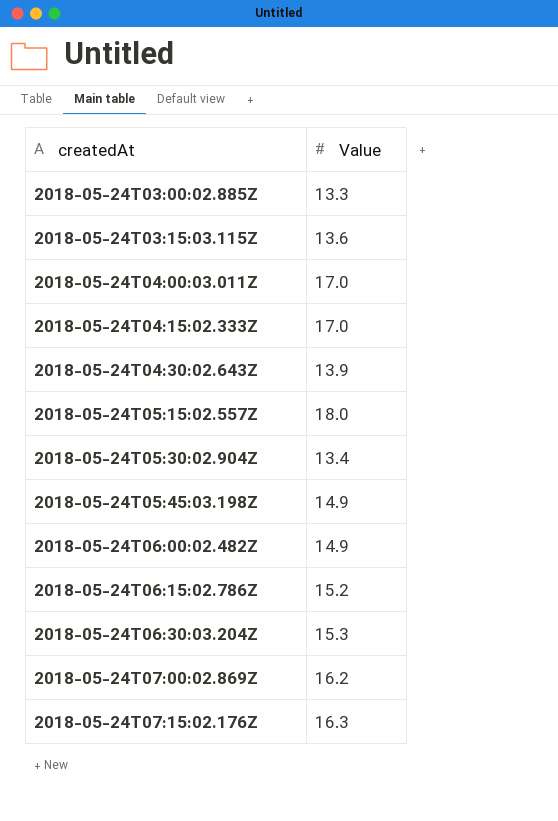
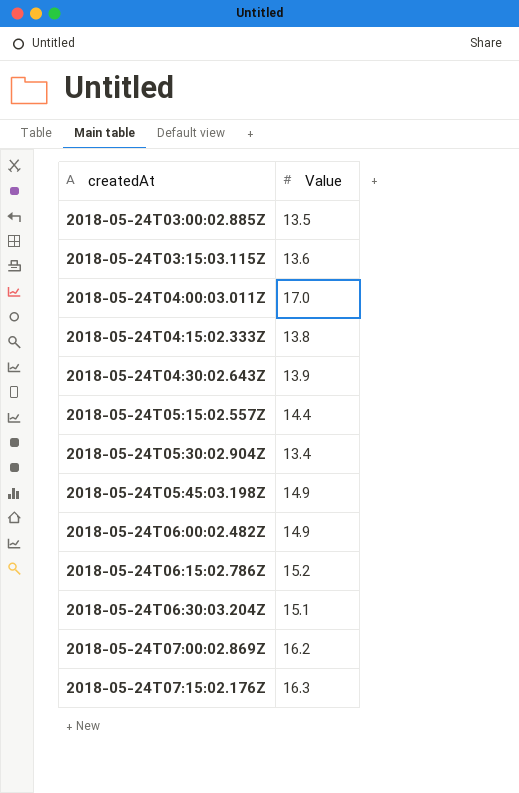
2018-05-24T03:00:02.885Z | Value: 13.3 -> 13.5
2018-05-24T04:15:02.333Z | Value: 17.0 -> 13.8
2018-05-24T05:15:02.557Z | Value: 18.0 -> 14.4
2018-05-24T06:30:03.204Z | Value: 15.3 -> 15.1

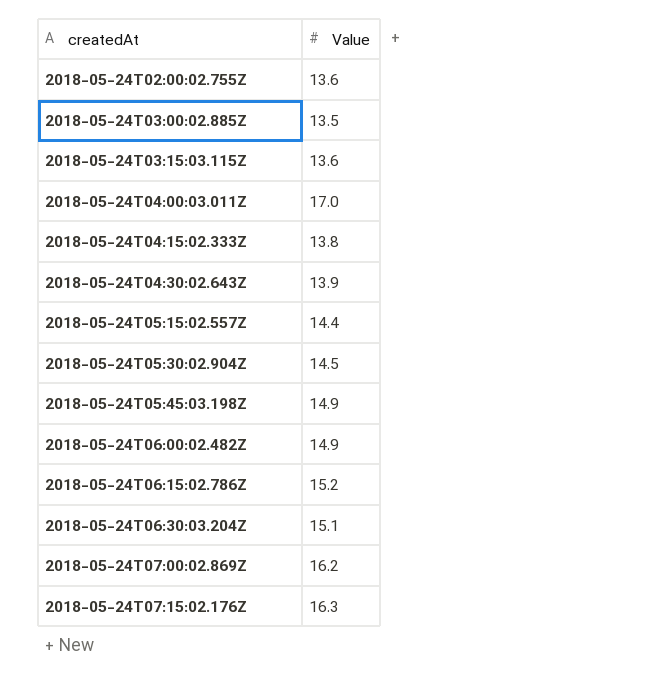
row 2018-05-24T02:00:02.755Z: none -> 13.6
2018-05-24T05:30:02.904Z | Value: 13.4 -> 14.5

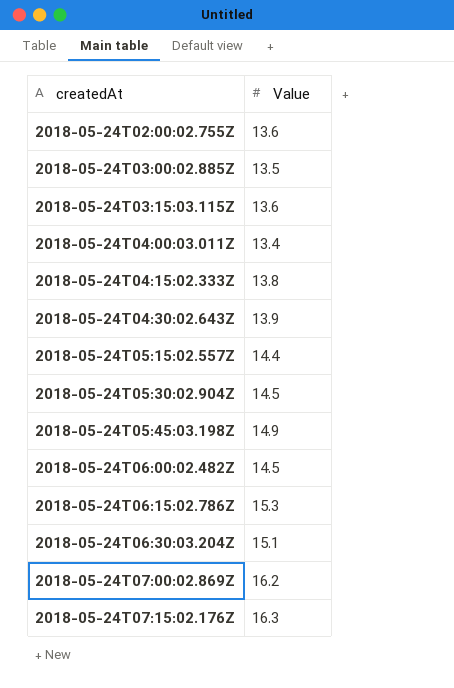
2018-05-24T04:00:03.011Z | Value: 17.0 -> 13.4
2018-05-24T06:00:02.482Z | Value: 14.9 -> 14.5
2018-05-24T06:15:02.786Z | Value: 15.2 -> 15.3

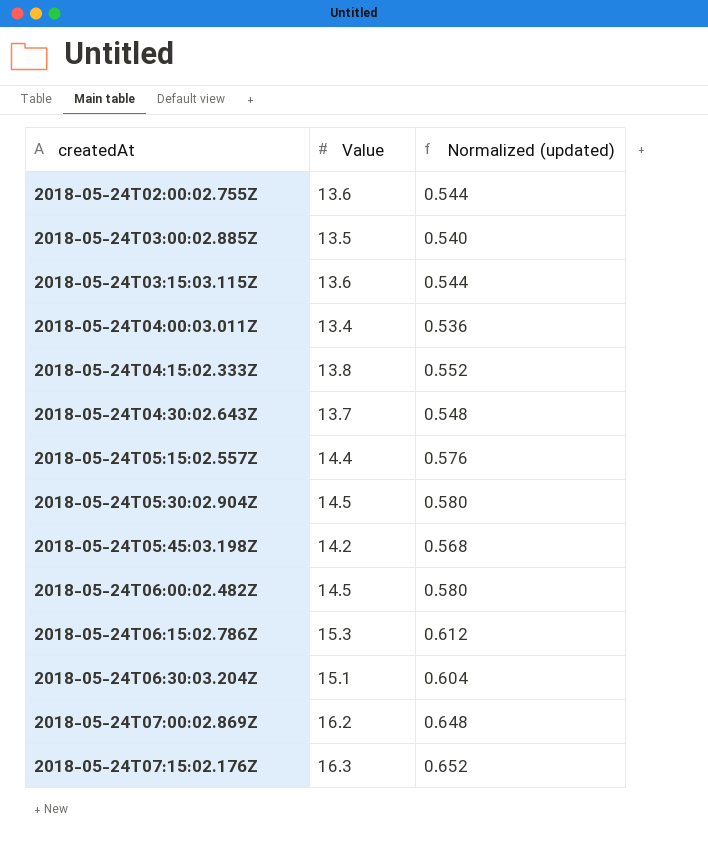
column Normalized (updated) | formula: none -> [Value] * 0.04
2018-05-24T04:30:02.643Z | Value: 13.9 -> 13.7
2018-05-24T05:45:03.198Z | Value: 14.9 -> 14.2

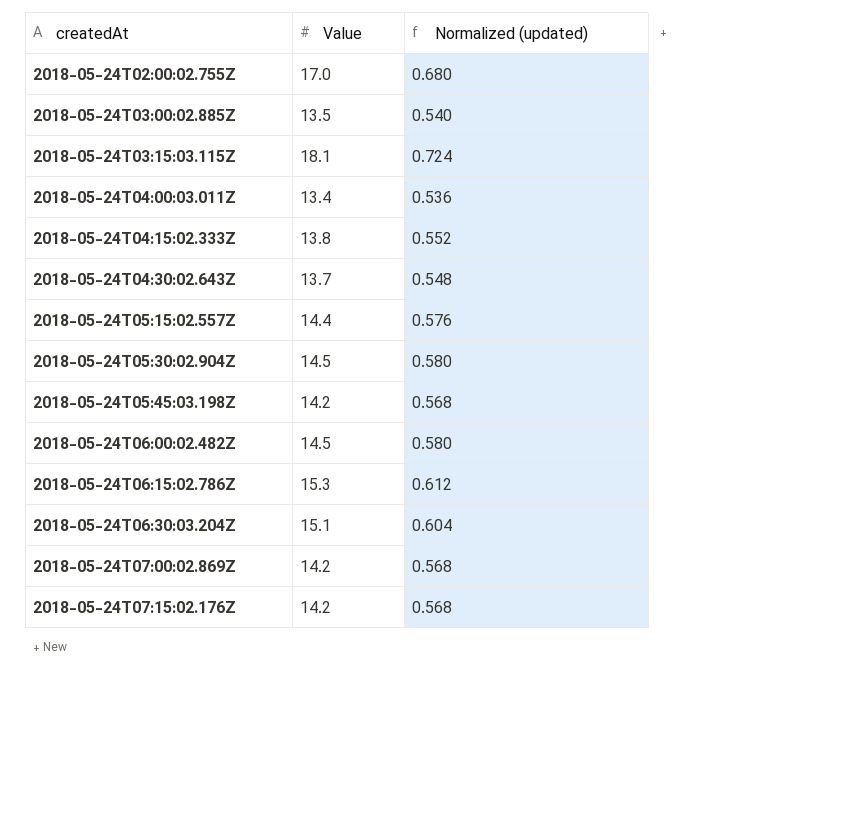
2018-05-24T02:00:02.755Z | Value: 13.6 -> 17.0
2018-05-24T02:00:02.755Z | Normalized (updated): 0.544 -> 0.680
2018-05-24T03:15:03.115Z | Value: 13.6 -> 18.1
2018-05-24T03:15:03.115Z | Normalized (updated): 0.544 -> 0.724
2018-05-24T07:00:02.869Z | Value: 16.2 -> 14.2
2018-05-24T07:00:02.869Z | Normalized (updated): 0.648 -> 0.568
2018-05-24T07:15:02.176Z | Value: 16.3 -> 14.2
2018-05-24T07:15:02.176Z | Normalized (updated): 0.652 -> 0.568

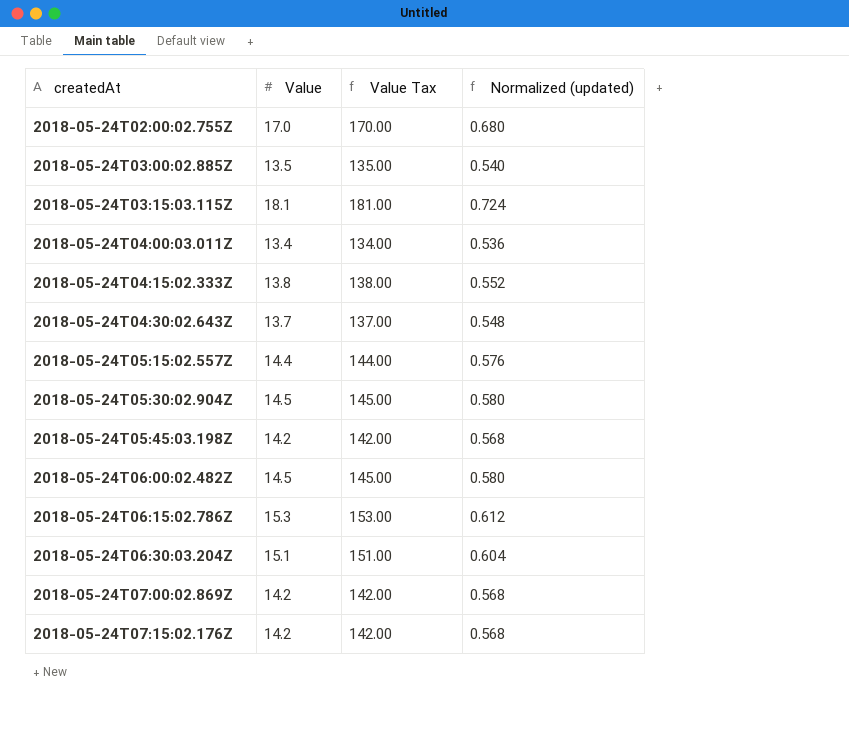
column Value Tax | formula: none -> [Value] * 10

